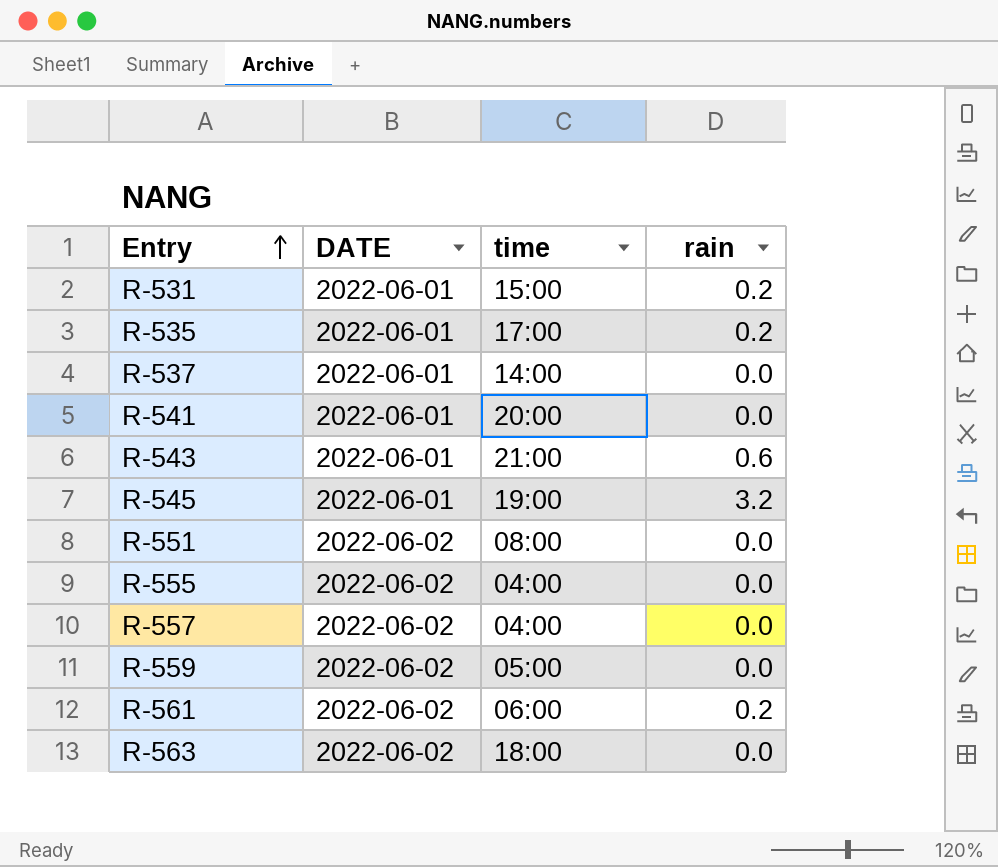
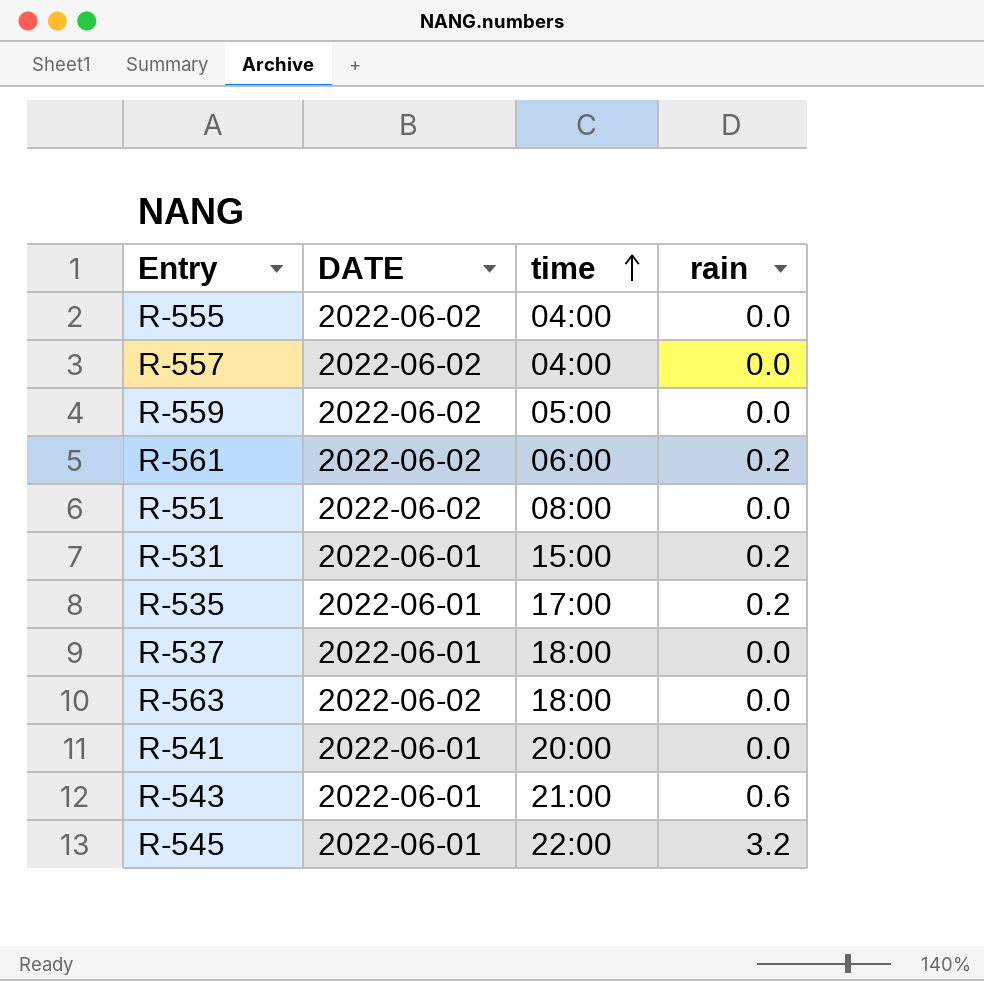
row order: Entry ascending -> time ascending
R-537 | time: 14:00 -> 18:00
R-545 | time: 19:00 -> 22:00

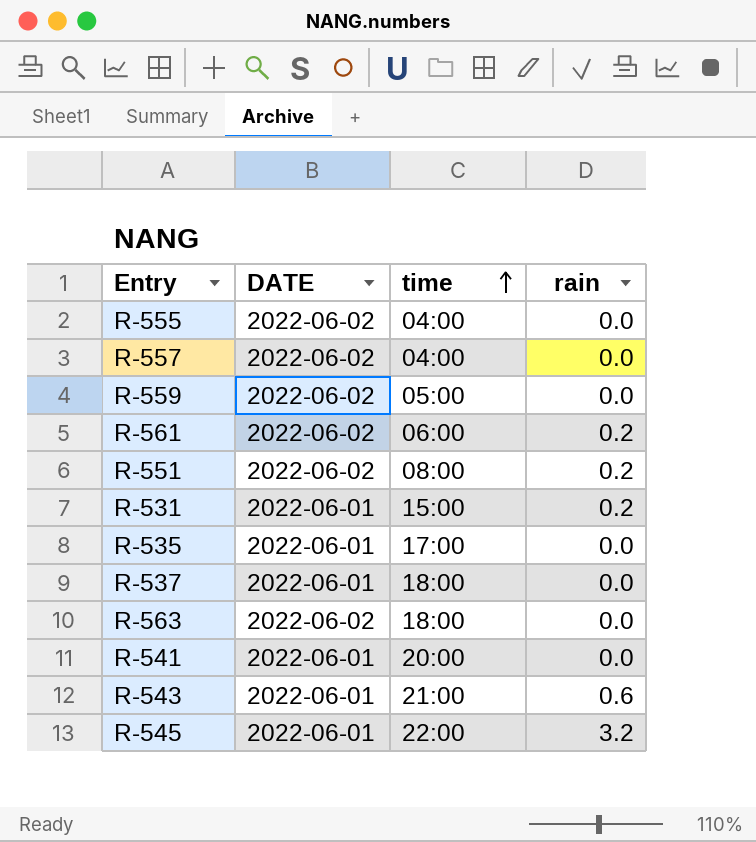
R-551 | rain: 0.0 -> 0.2
R-535 | rain: 0.2 -> 0.0

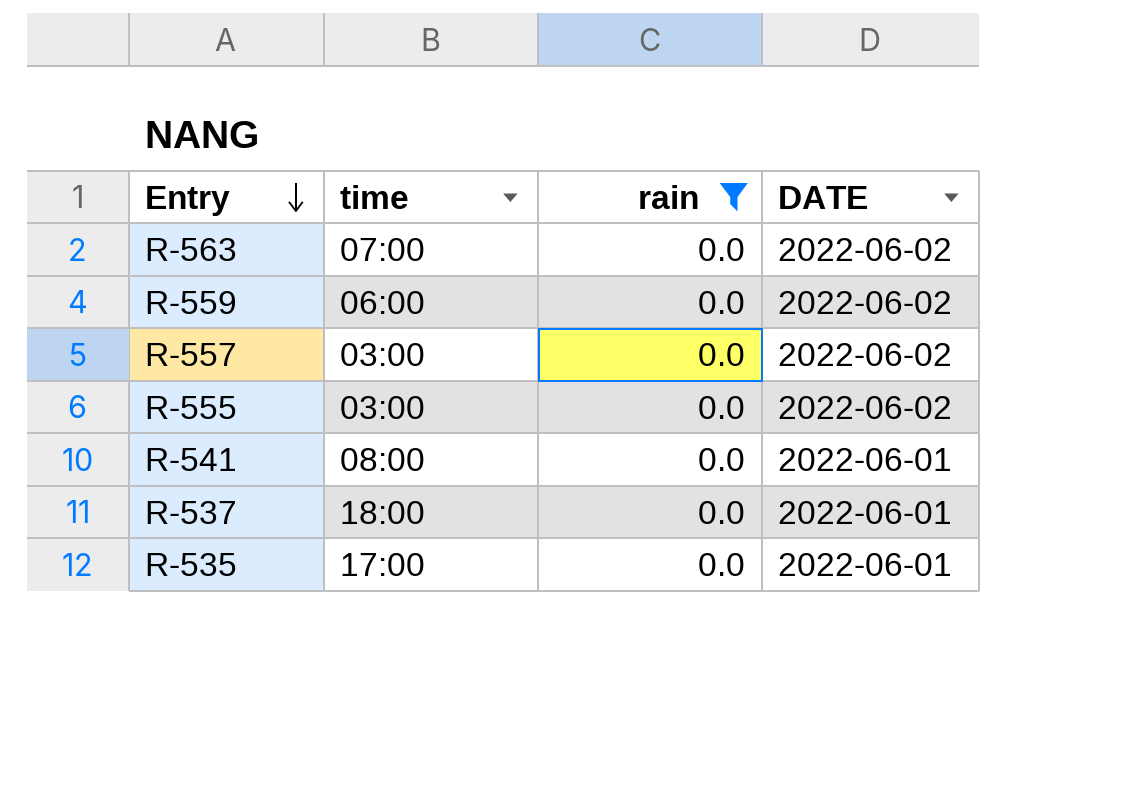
filter: none -> rain = 0.0
row order: time ascending -> Entry descending
column DATE | position: 2 -> 4
R-563 | time: 18:00 -> 07:00
R-559 | time: 05:00 -> 06:00
R-557 | time: 04:00 -> 03:00
R-555 | time: 04:00 -> 03:00
R-541 | time: 20:00 -> 08:00

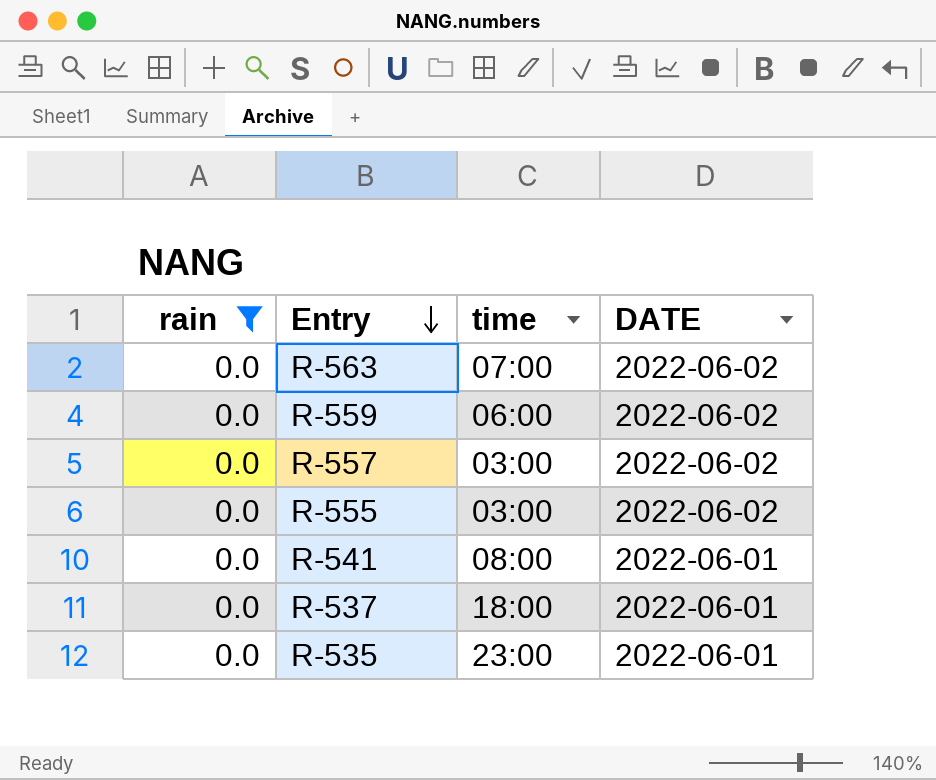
column rain | position: 3 -> 1
R-535 | time: 17:00 -> 23:00

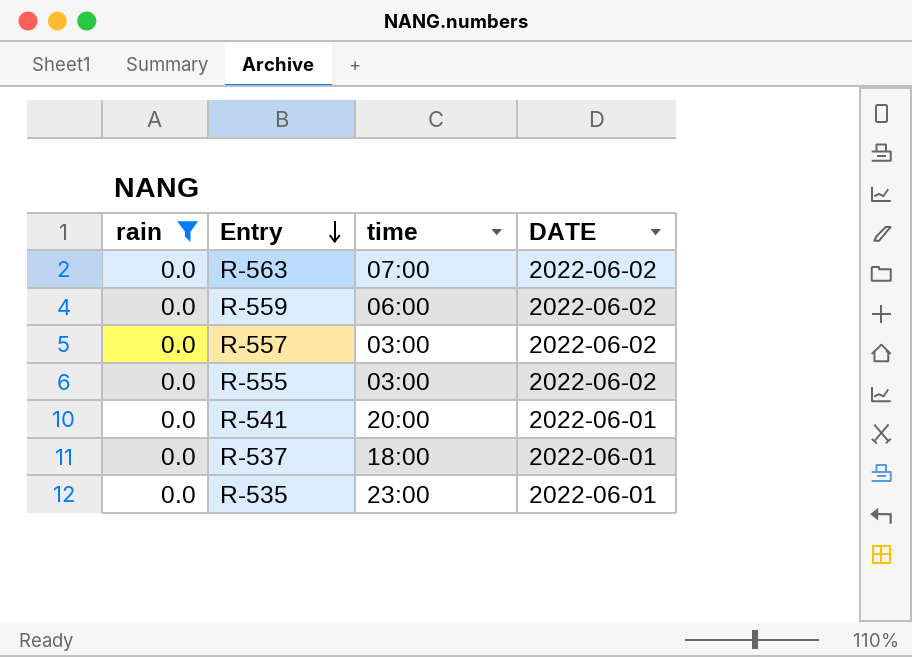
R-541 | time: 08:00 -> 20:00

